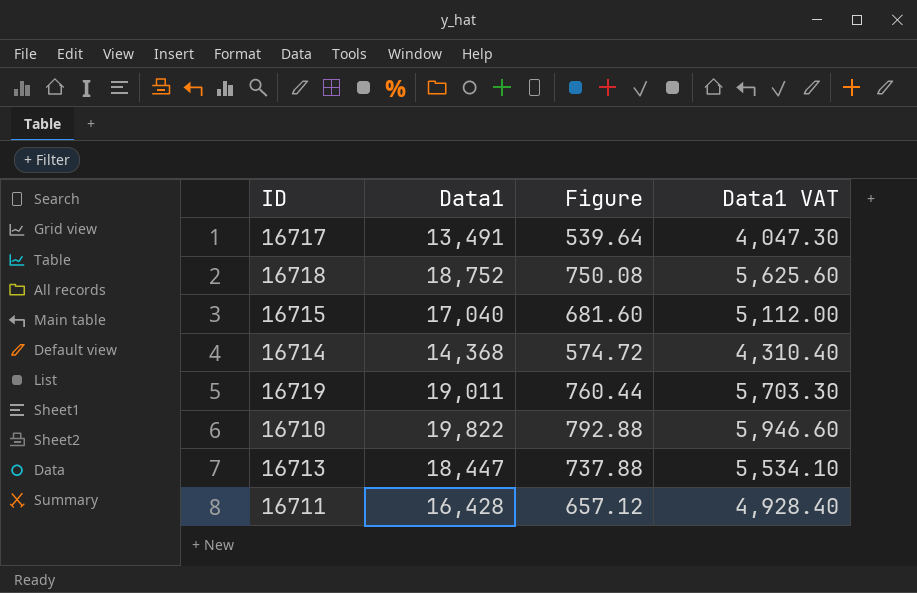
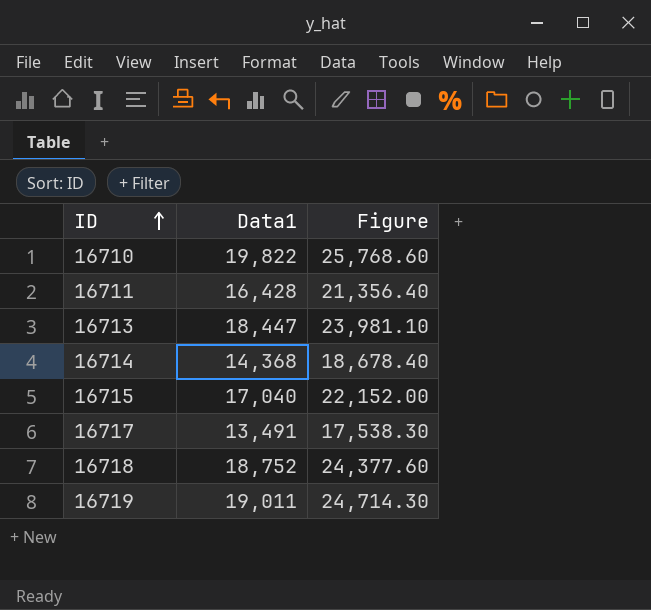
row order: none -> ID ascending
column Data1 VAT | formula: [Data1] * 0.3 -> none
column Figure | formula: [Data1] * 0.04 -> [Data1] * 1.3

